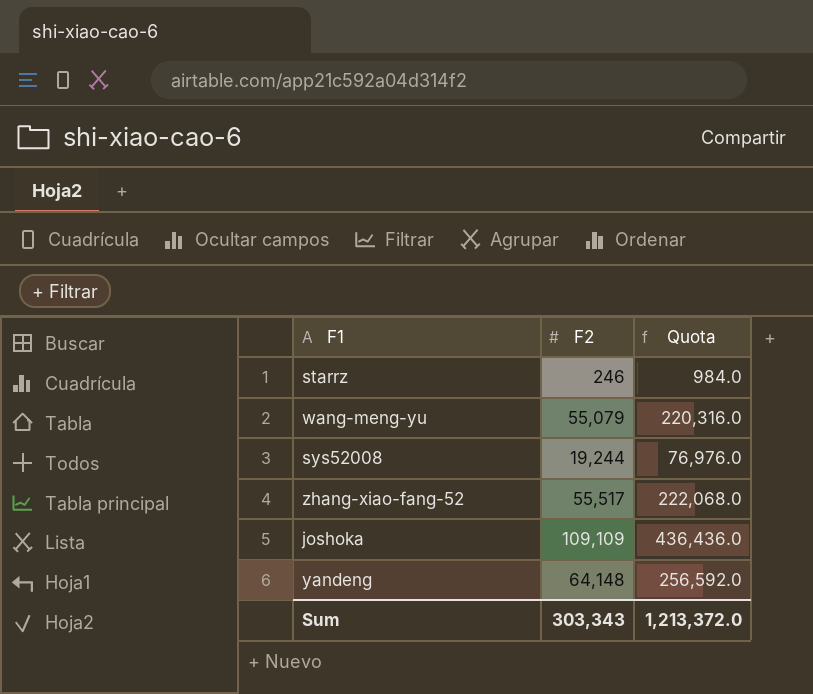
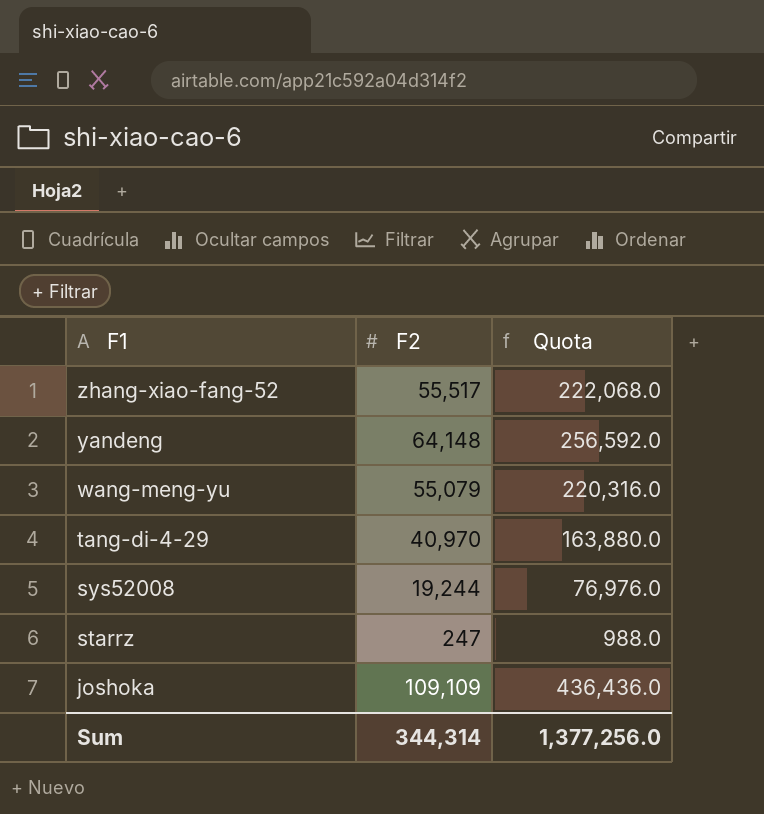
row order: none -> F1 descending
row tang-di-4-29: none -> 40,970 | 163,880.0
starrz | F2: 246 -> 247
starrz | Quota: 984.0 -> 988.0
Sum | F2: 303,343 -> 344,314
Sum | Quota: 1,213,372.0 -> 1,377,256.0

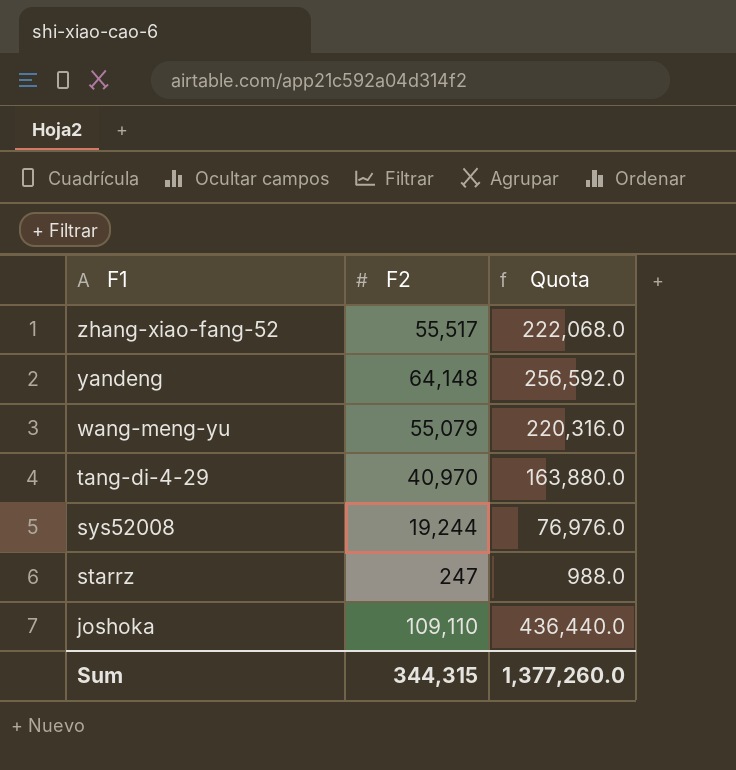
joshoka | F2: 109,109 -> 109,110
joshoka | Quota: 436,436.0 -> 436,440.0
Sum | F2: 344,314 -> 344,315
Sum | Quota: 1,377,256.0 -> 1,377,260.0

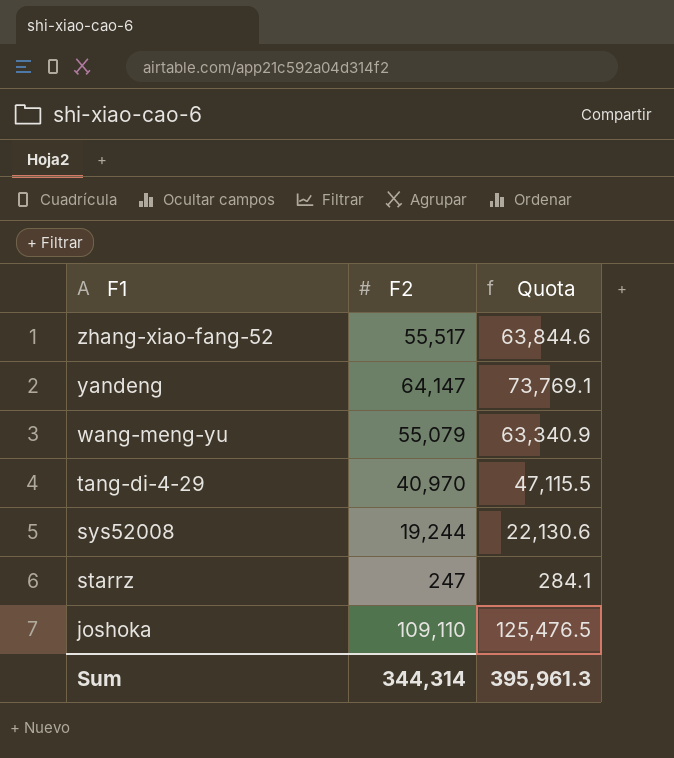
column Quota | formula: [F2] * 4 -> [F2] * 1.15
yandeng | F2: 64,148 -> 64,147
Sum | F2: 344,315 -> 344,314
Sum | Quota: 1,377,260.0 -> 395,961.3

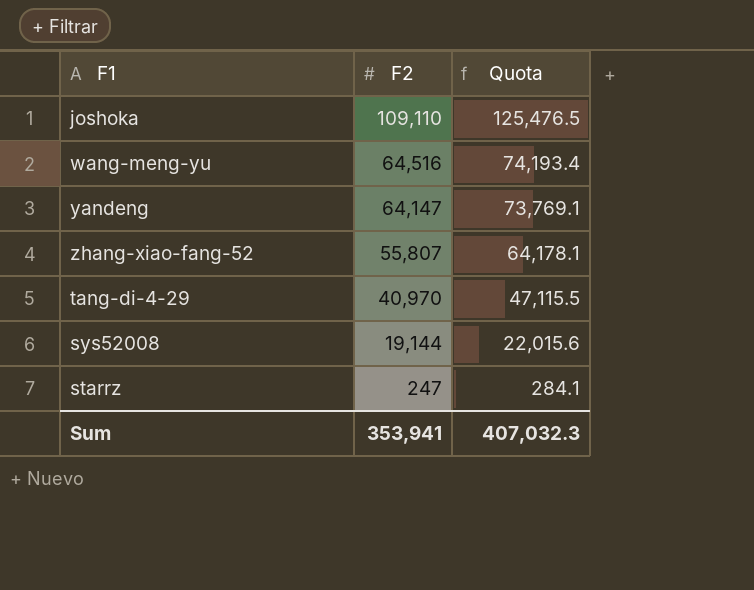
row order: F1 descending -> F2 descending
wang-meng-yu | F2: 55,079 -> 64,516
wang-meng-yu | Quota: 63,340.9 -> 74,193.4
zhang-xiao-fang-52 | F2: 55,517 -> 55,807
zhang-xiao-fang-52 | Quota: 63,844.6 -> 64,178.1
sys52008 | F2: 19,244 -> 19,144
sys52008 | Quota: 22,130.6 -> 22,015.6
Sum | F2: 344,314 -> 353,941
Sum | Quota: 395,961.3 -> 407,032.3

